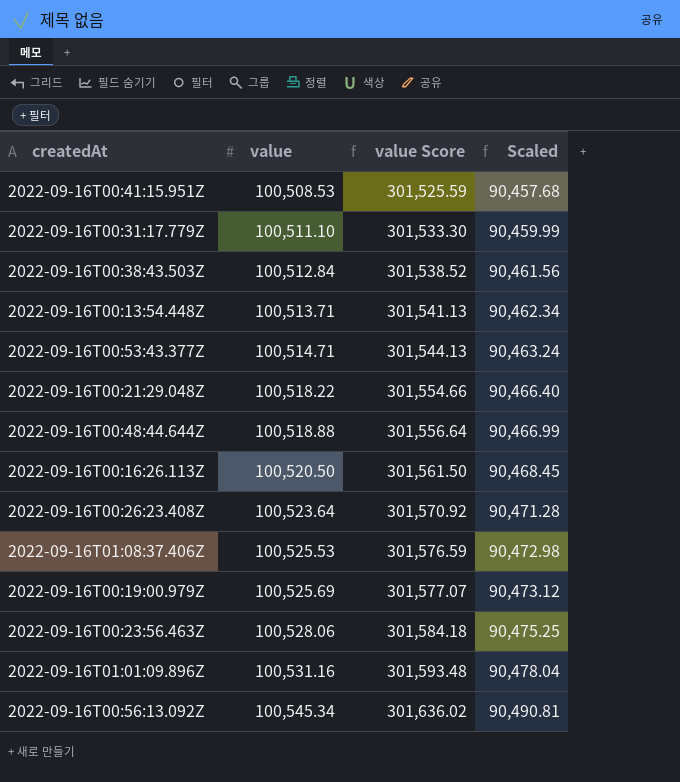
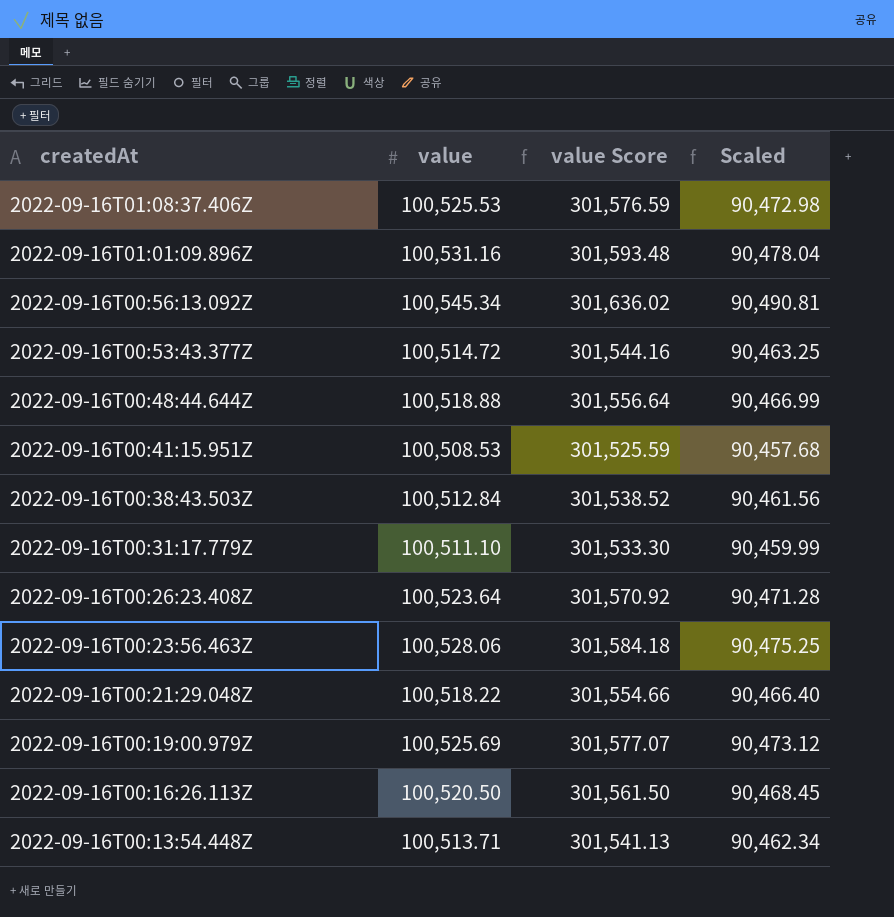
row order: value ascending -> createdAt descending
2022-09-16T00:53:43.377Z | value: 100,514.71 -> 100,514.72
2022-09-16T00:53:43.377Z | value Score: 301,544.13 -> 301,544.16
2022-09-16T00:53:43.377Z | Scaled: 90,463.24 -> 90,463.25

